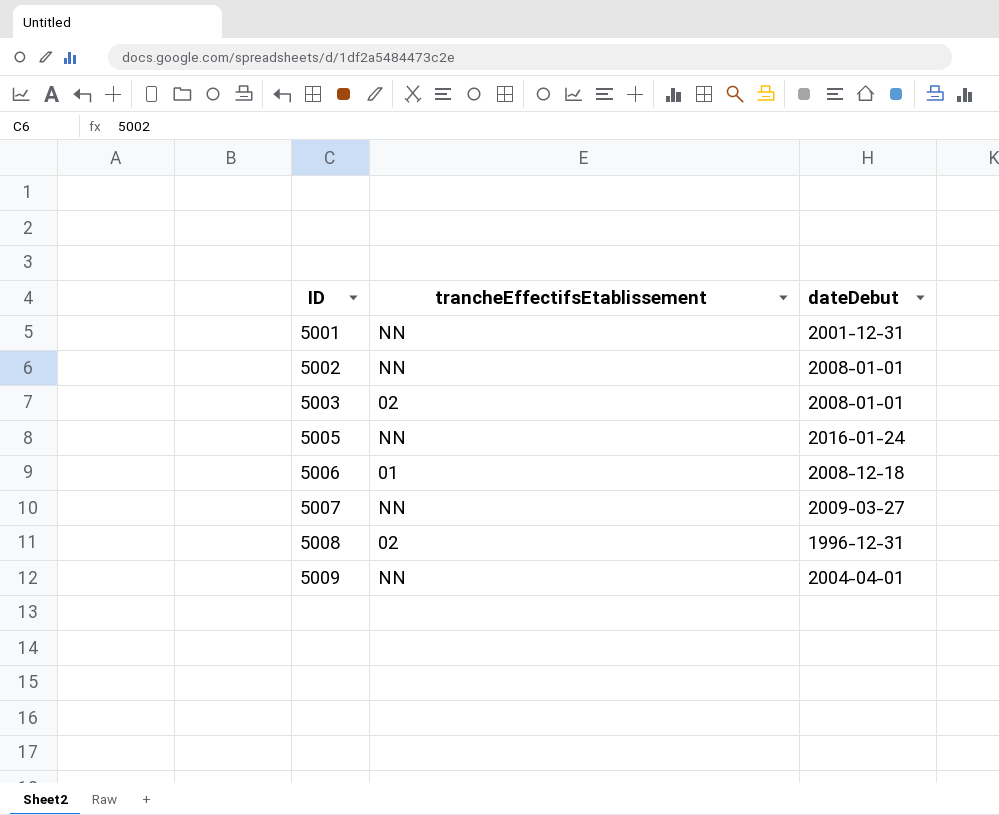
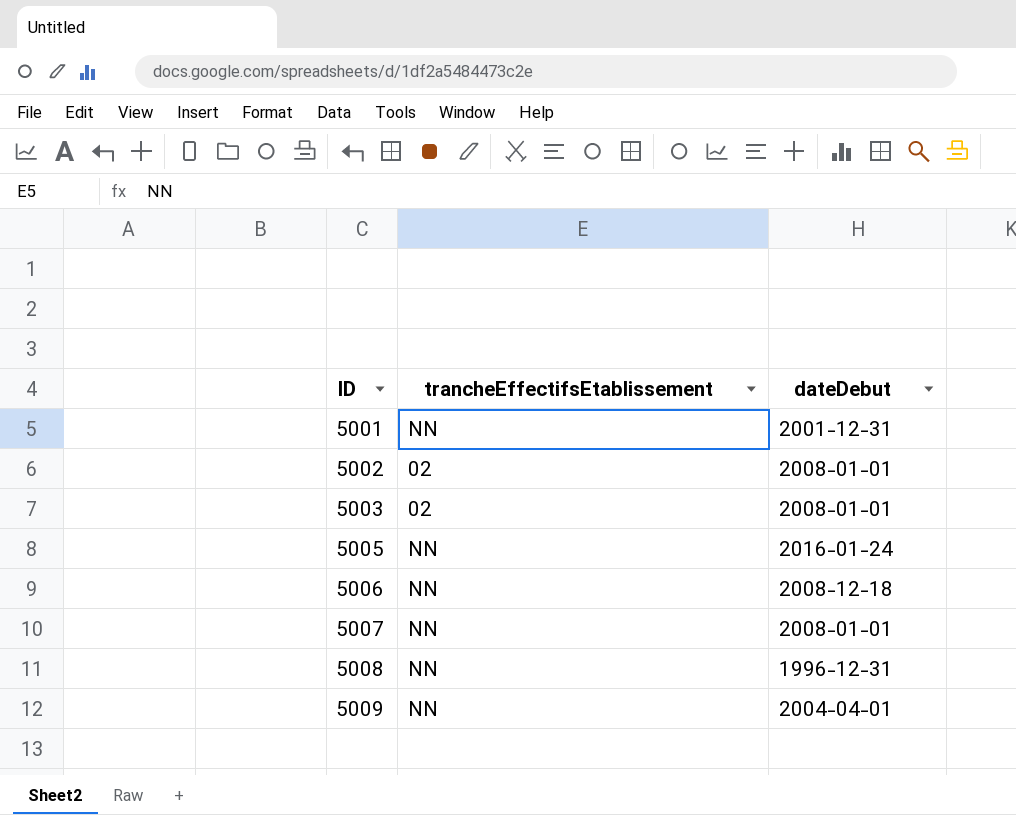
5002 | trancheEffectifsEtablissement: NN -> 02
5006 | trancheEffectifsEtablissement: 01 -> NN
5007 | dateDebut: 2009-03-27 -> 2008-01-01
5008 | trancheEffectifsEtablissement: 02 -> NN

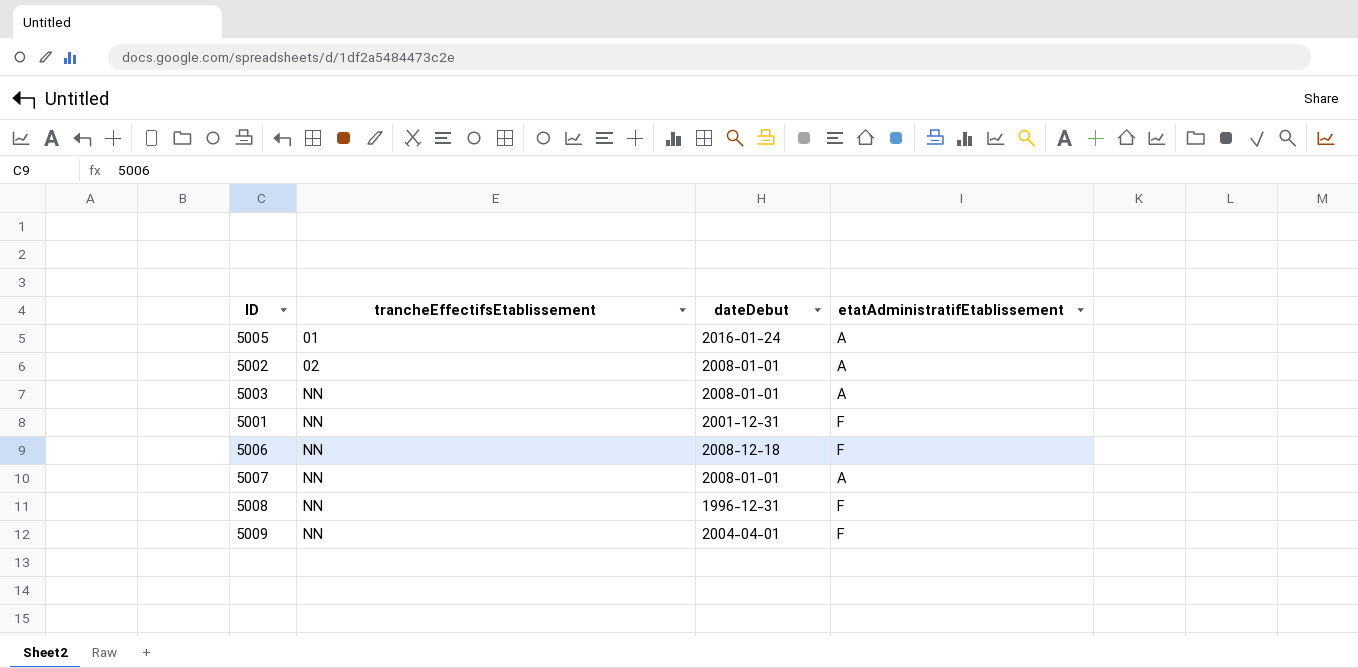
row order: ID ascending -> trancheEffectifsEtablissement ascending
column etatAdministratifEtablissement | position: none -> 4
5005 | trancheEffectifsEtablissement: NN -> 01
5003 | trancheEffectifsEtablissement: 02 -> NN

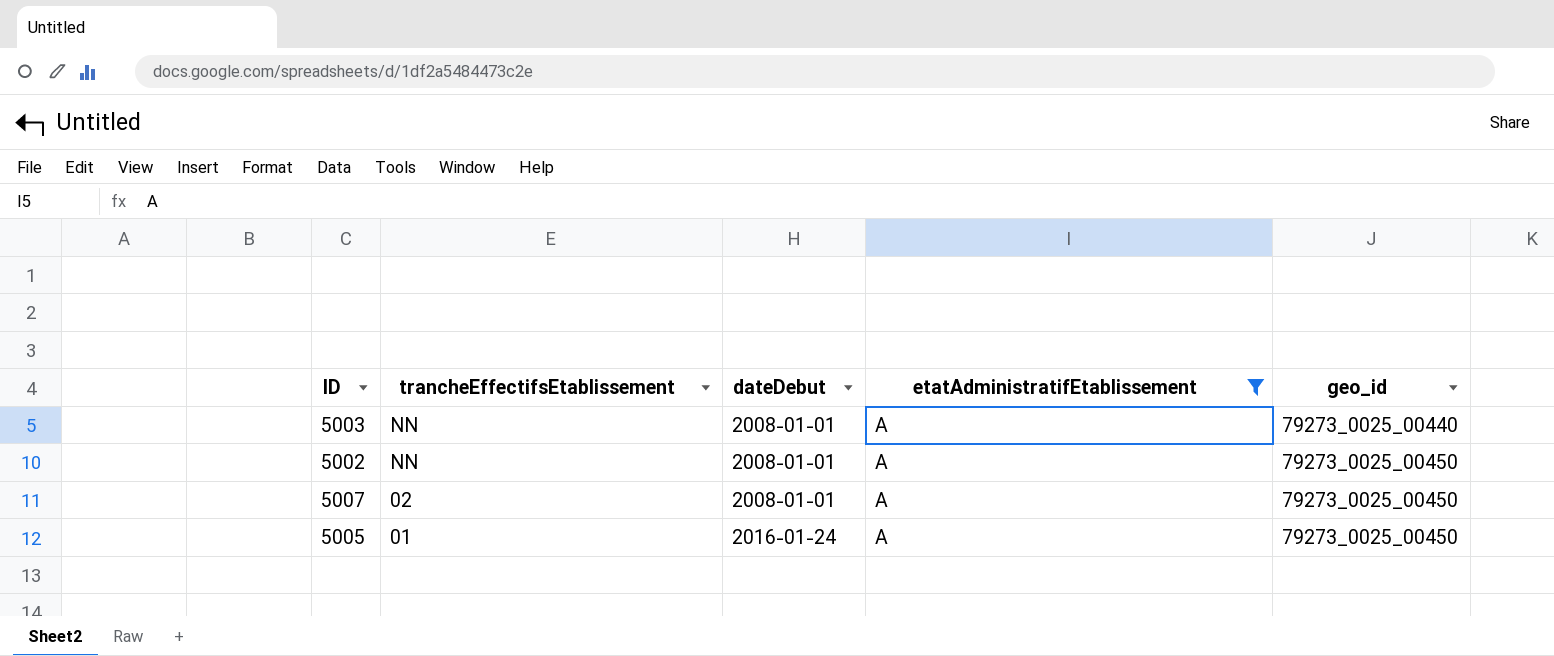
filter: none -> etatAdministratifEtablissement = A
row order: trancheEffectifsEtablissement ascending -> trancheEffectifsEtablissement descending
column geo_id | position: none -> 5
5002 | trancheEffectifsEtablissement: 02 -> NN
5007 | trancheEffectifsEtablissement: NN -> 02

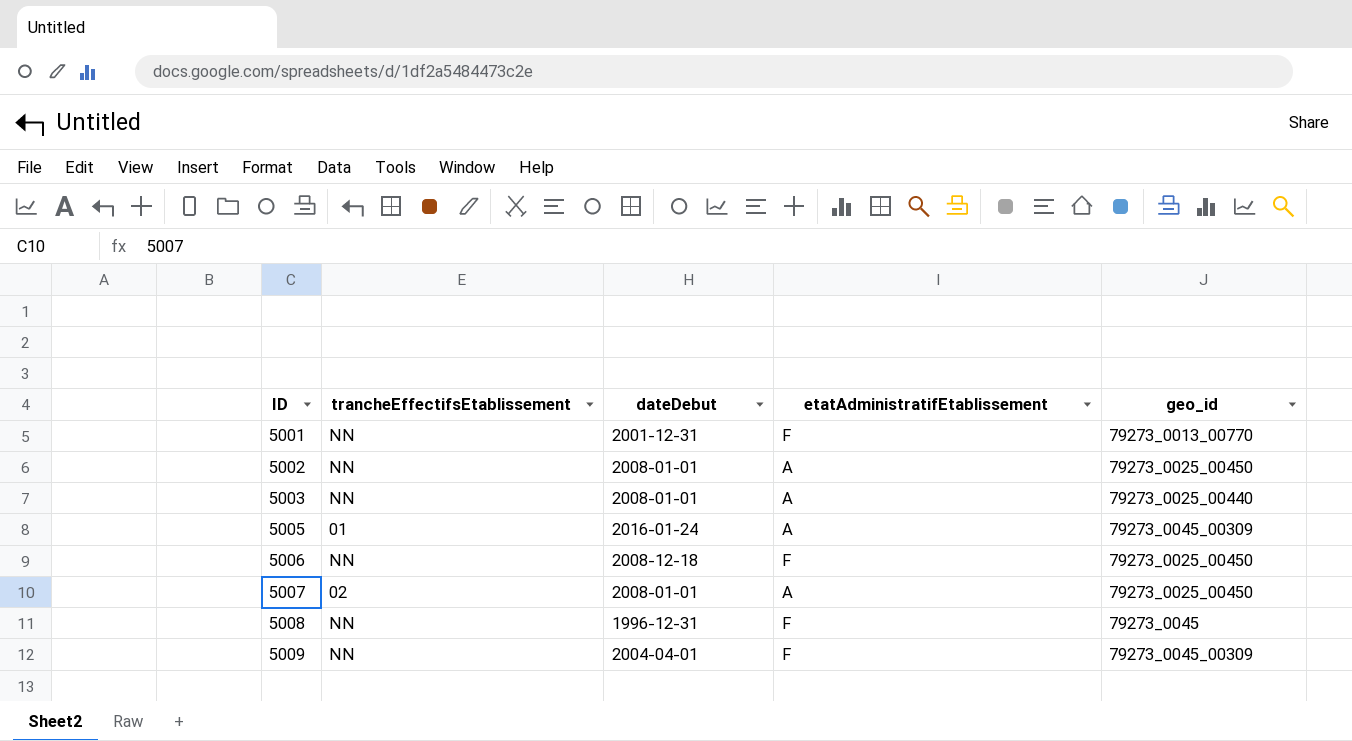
filter: etatAdministratifEtablissement = A -> none
row order: trancheEffectifsEtablissement descending -> ID ascending
5005 | geo_id: 79273_0025_00450 -> 79273_0045_00309

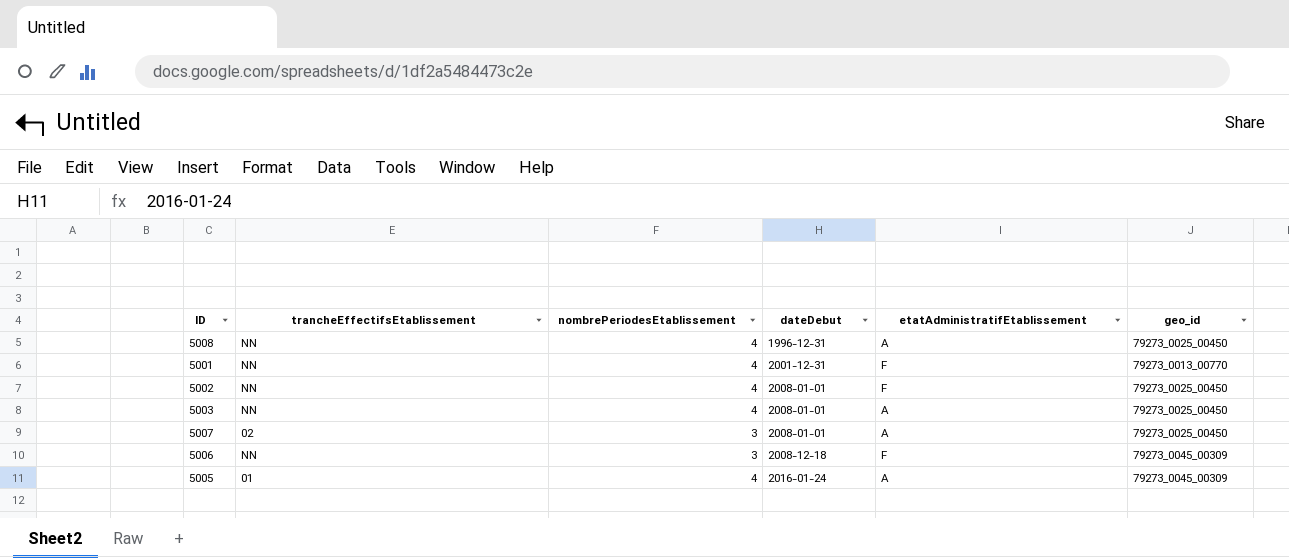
row order: ID ascending -> dateDebut ascending
column nombrePeriodesEtablissement | position: none -> 3
row 5009: NN | 2004-04-01 | F | 79273_0045_00309 -> none
5008 | etatAdministratifEtablissement: F -> A
5008 | geo_id: 79273_0045 -> 79273_0025_00450
5002 | etatAdministratifEtablissement: A -> F
5003 | geo_id: 79273_0025_00440 -> 79273_0025_00450
5006 | geo_id: 79273_0025_00450 -> 79273_0045_00309

